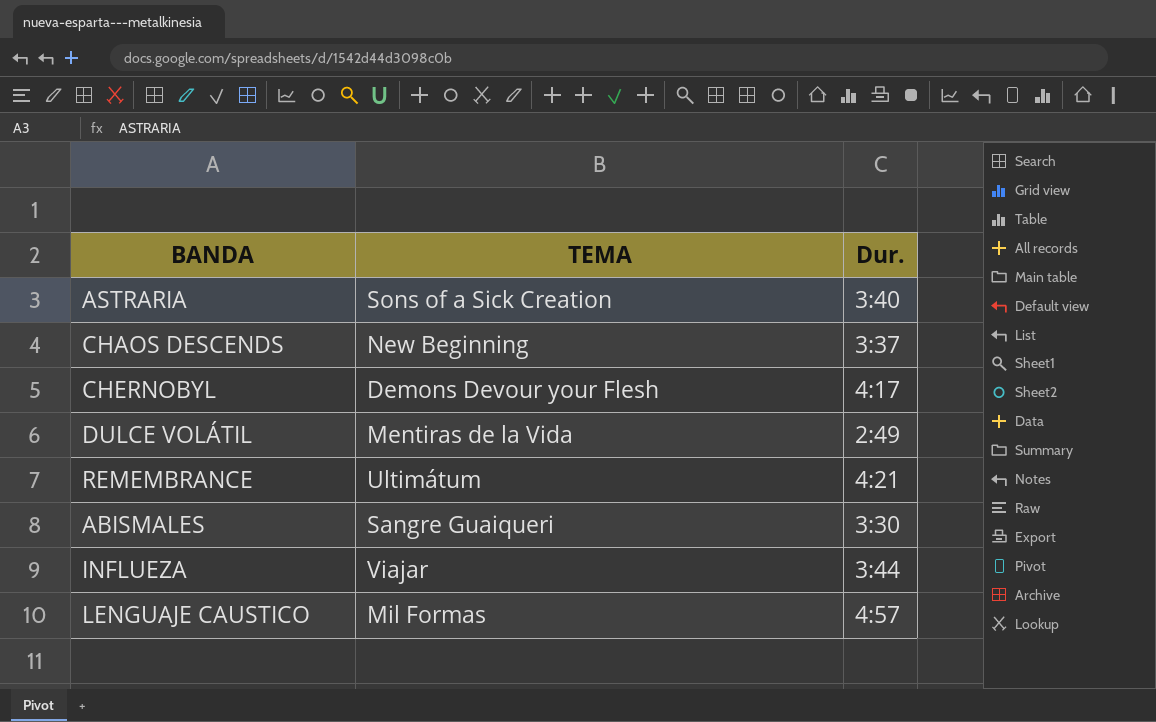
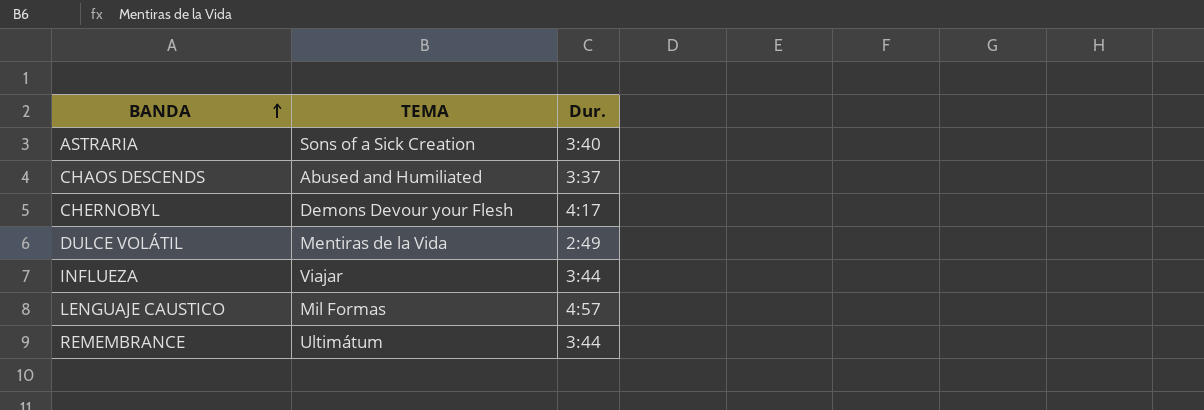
row order: none -> BANDA ascending
row ABISMALES: Sangre Guaiqueri | 3:30 -> none
CHAOS DESCENDS | TEMA: New Beginning -> Abused and Humiliated
REMEMBRANCE | Dur.: 4:21 -> 3:44

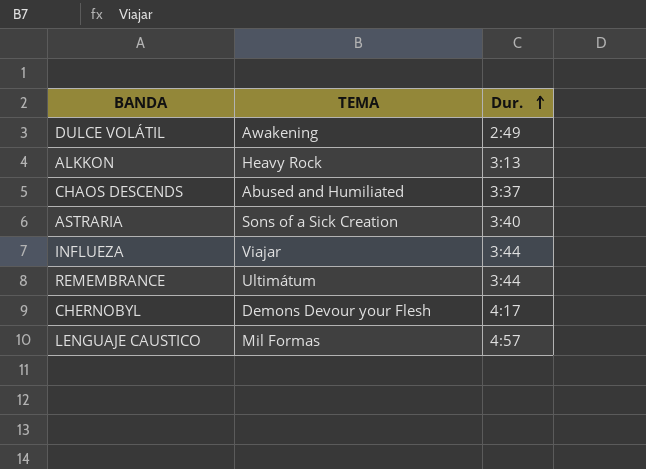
row order: BANDA ascending -> Dur. ascending
DULCE VOLÁTIL | TEMA: Mentiras de la Vida -> Awakening
row ALKKON: none -> Heavy Rock | 3:13

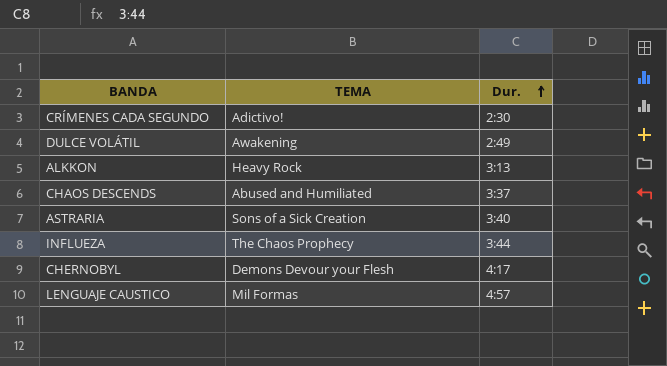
row REMEMBRANCE: Ultimátum | 3:44 -> none
row CRÍMENES CADA SEGUNDO: none -> Adictivo! | 2:30
INFLUEZA | TEMA: Viajar -> The Chaos Prophecy

